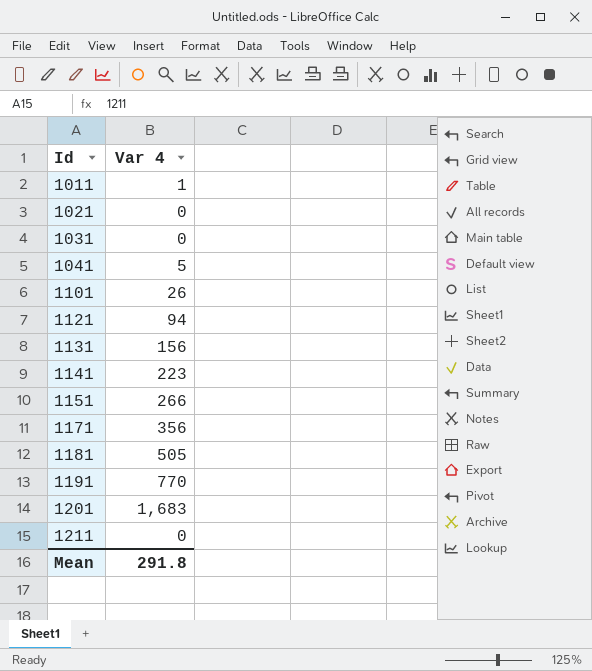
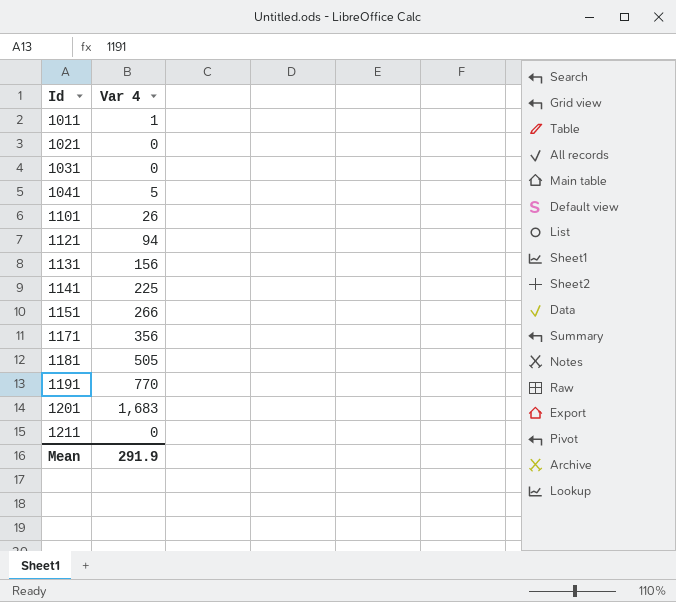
1141 | Var 4: 223 -> 225
Mean | Var 4: 291.8 -> 291.9

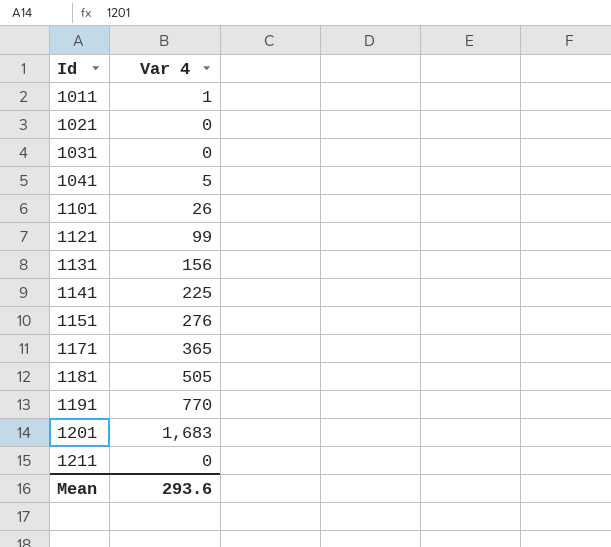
1121 | Var 4: 94 -> 99
1151 | Var 4: 266 -> 276
1171 | Var 4: 356 -> 365
Mean | Var 4: 291.9 -> 293.6

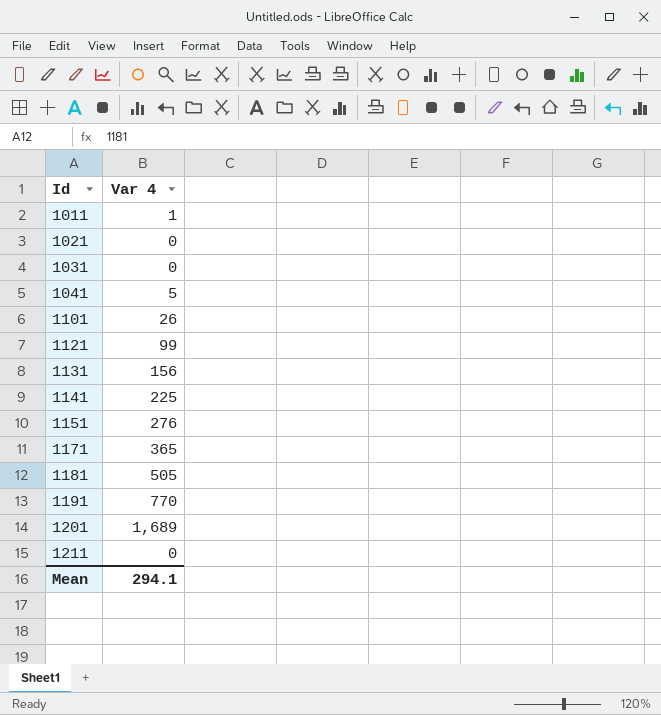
1201 | Var 4: 1,683 -> 1,689
Mean | Var 4: 293.6 -> 294.1

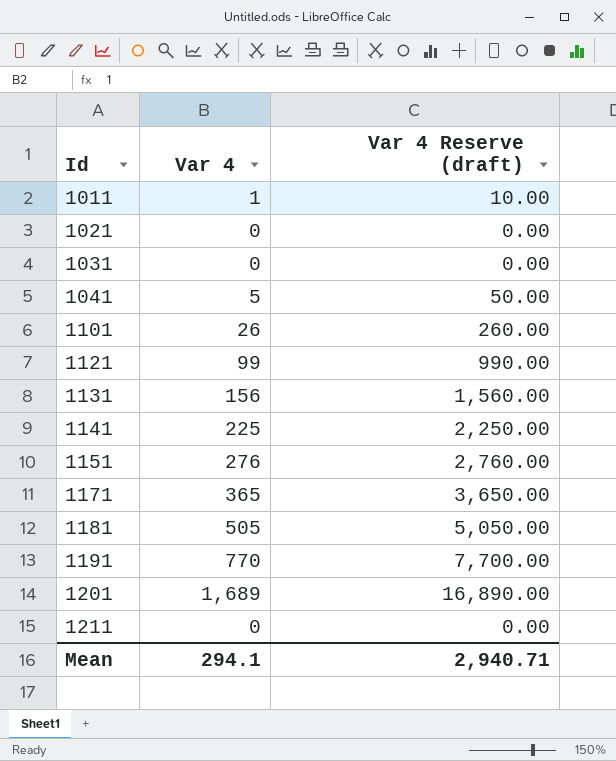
column Var 4 Reserve (draft) | formula: none -> [Var 4] * 10

